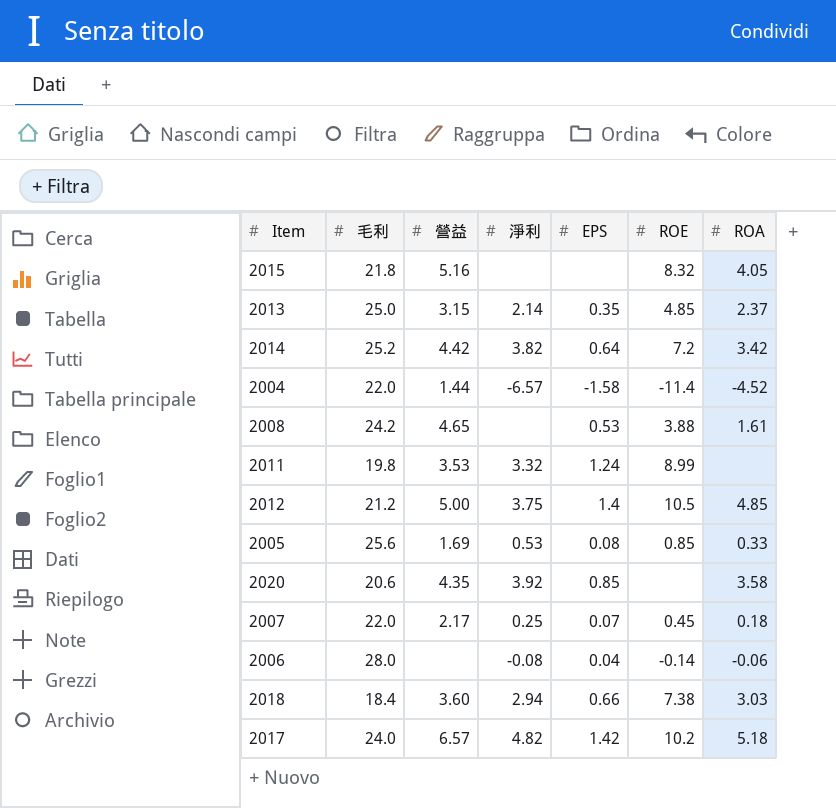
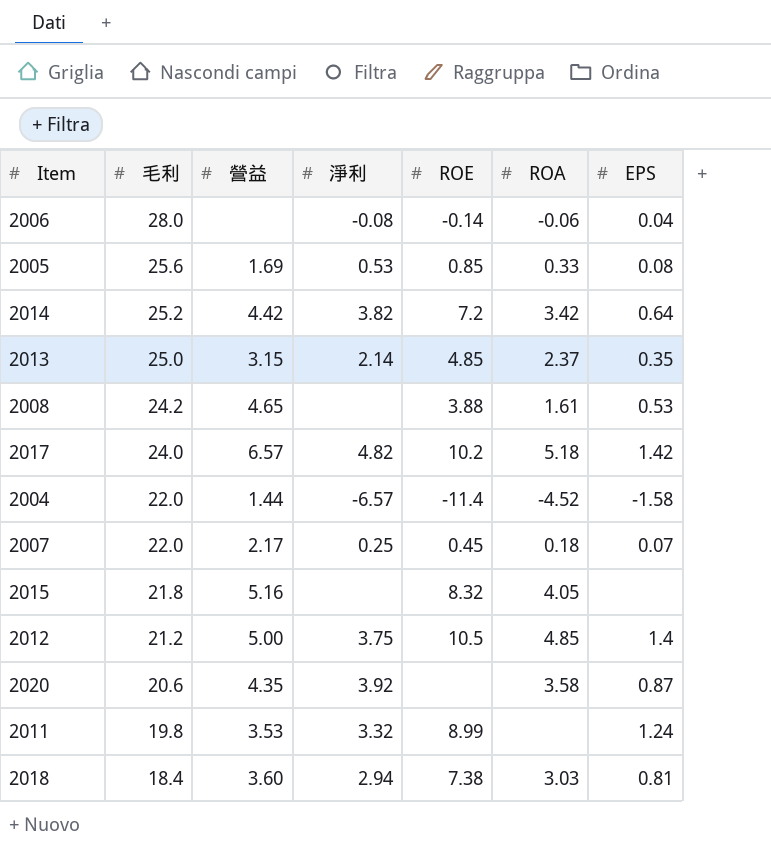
row order: none -> 毛利 descending
column EPS | position: 5 -> 7
2020 | EPS: 0.85 -> 0.87
2018 | EPS: 0.66 -> 0.81

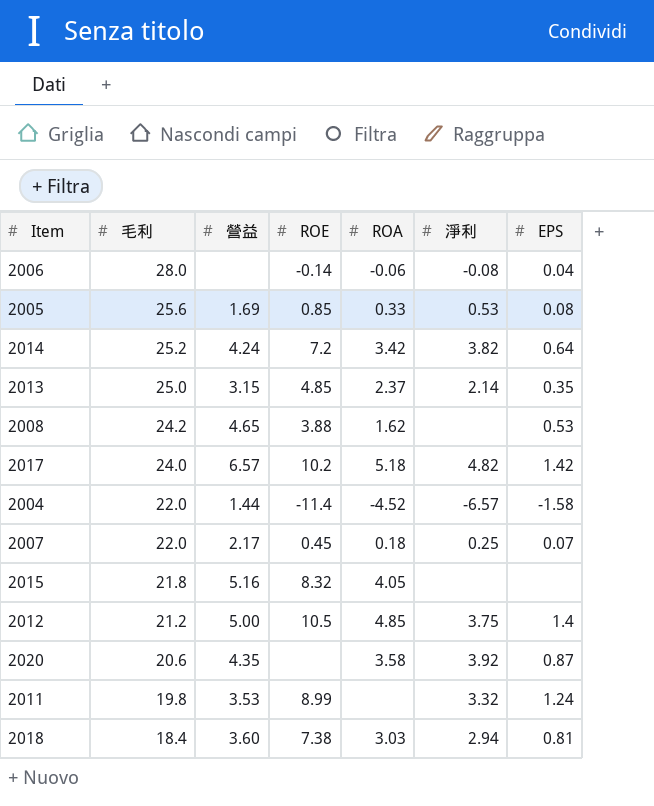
column 淨利 | position: 4 -> 6
2014 | 營益: 4.42 -> 4.24
2008 | ROA: 1.61 -> 1.62

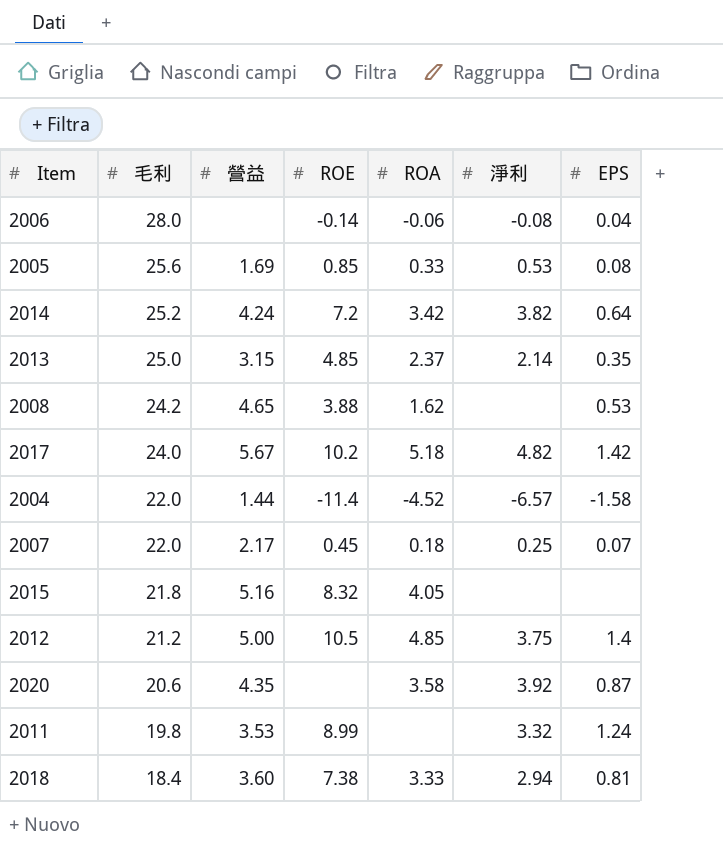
2017 | 營益: 6.57 -> 5.67
2018 | ROA: 3.03 -> 3.33

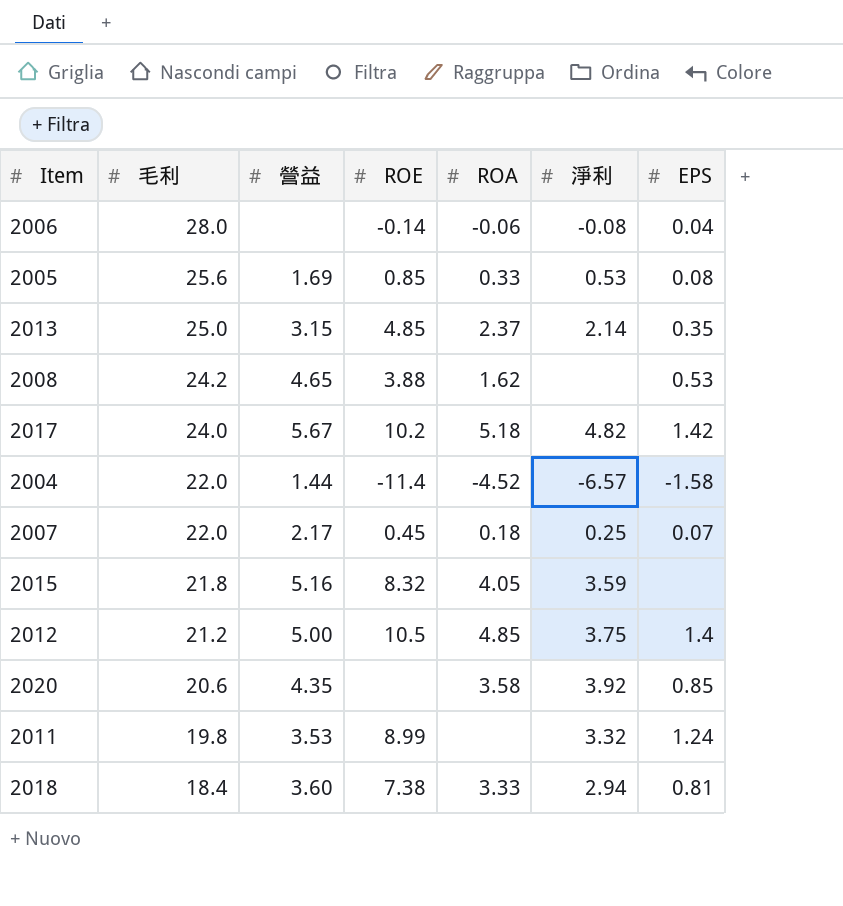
row 2014: 25.2 | 4.24 | 7.2 | 3.42 | 3.82 | 0.64 -> none
2015 | 淨利: none -> 3.59
2020 | EPS: 0.87 -> 0.85

